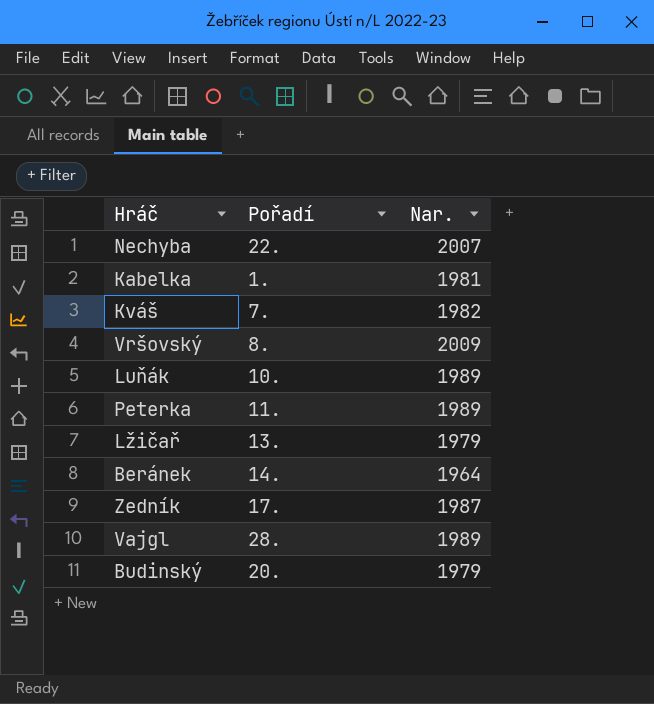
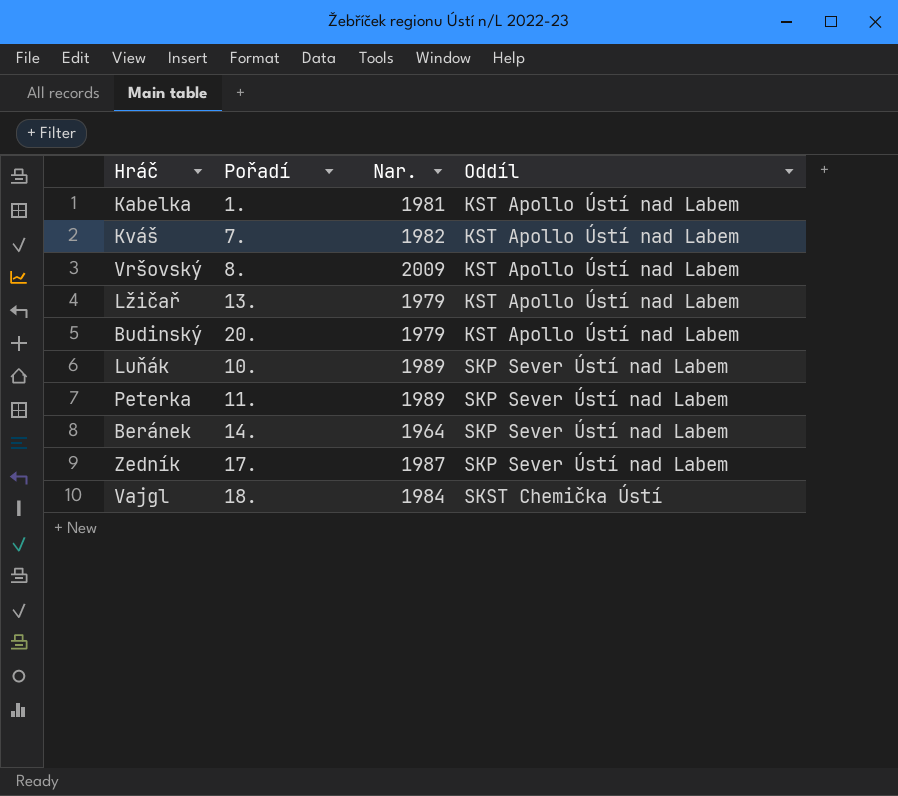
row order: none -> Oddíl ascending
column Oddíl | position: none -> 4
row Nechyba: 22. | 2007 -> none
Vajgl | Pořadí: 28. -> 18.
Vajgl | Nar.: 1989 -> 1984

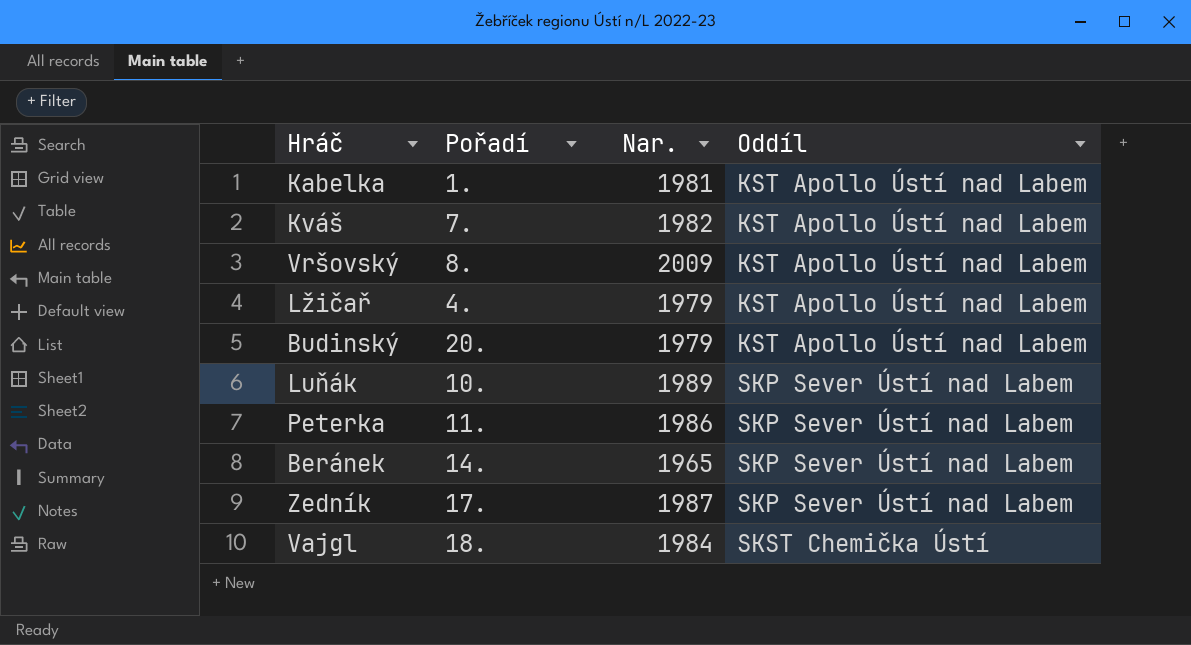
Lžičař | Pořadí: 13. -> 4.
Peterka | Nar.: 1989 -> 1986
Beránek | Nar.: 1964 -> 1965

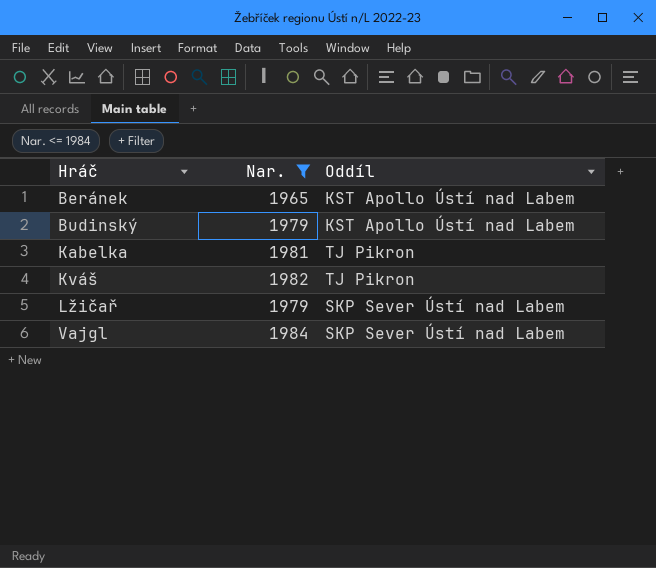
filter: none -> Nar. <= 1984
row order: Oddíl ascending -> Hráč ascending
column Pořadí | position: 2 -> none
Beránek | Oddíl: SKP Sever Ústí nad Labem -> KST Apollo Ústí nad Labem
Kabelka | Oddíl: KST Apollo Ústí nad Labem -> TJ Pikron
Kváš | Oddíl: KST Apollo Ústí nad Labem -> TJ Pikron
Lžičař | Oddíl: KST Apollo Ústí nad Labem -> SKP Sever Ústí nad Labem
Vajgl | Oddíl: SKST Chemička Ústí -> SKP Sever Ústí nad Labem

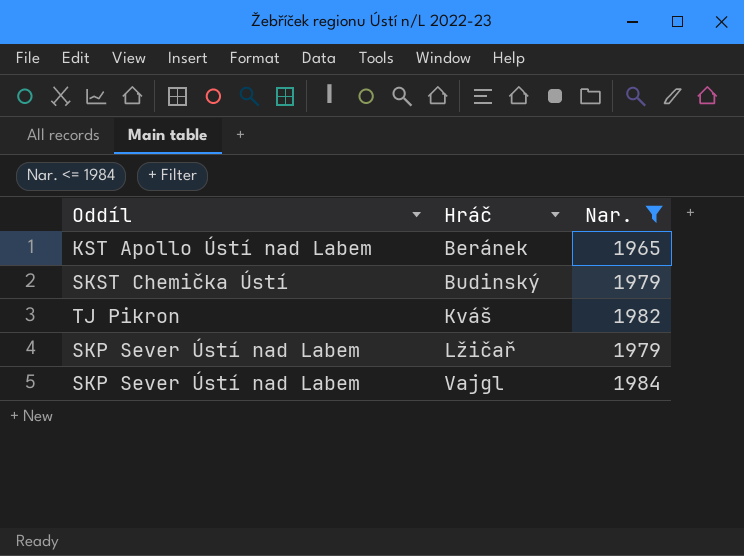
column Oddíl | position: 3 -> 1
row Kabelka: 1981 | TJ Pikron -> none
Budinský | Oddíl: KST Apollo Ústí nad Labem -> SKST Chemička Ústí

